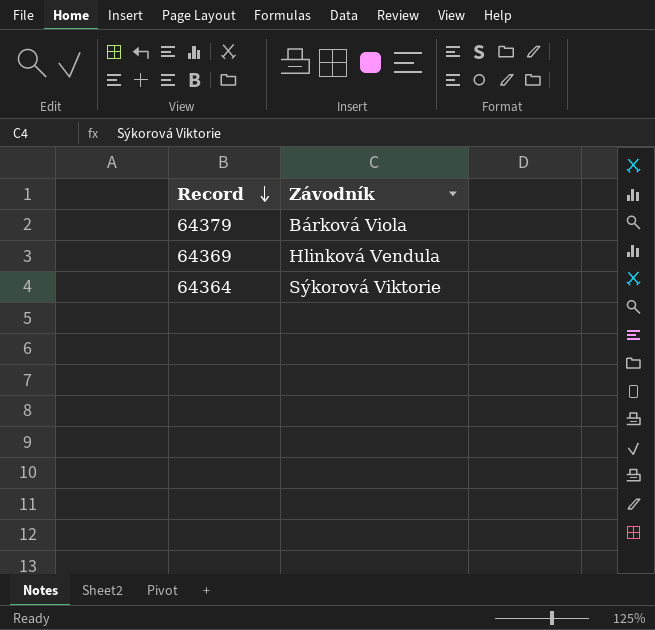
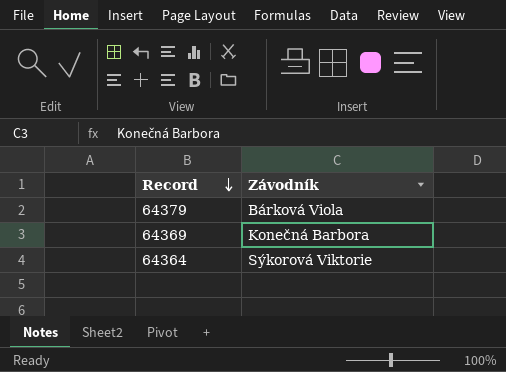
64369 | Závodník: Hlinková Vendula -> Konečná Barbora

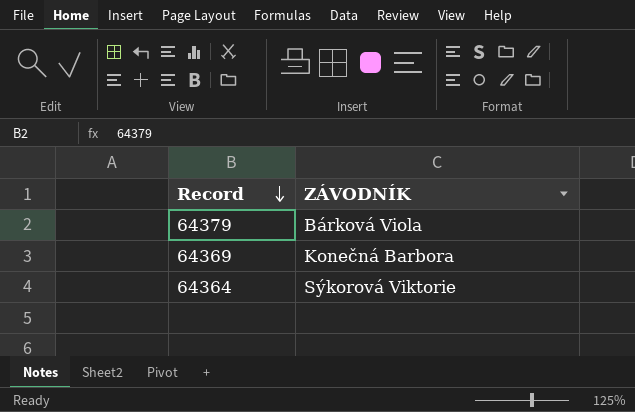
column name: Závodník -> ZÁVODNÍK

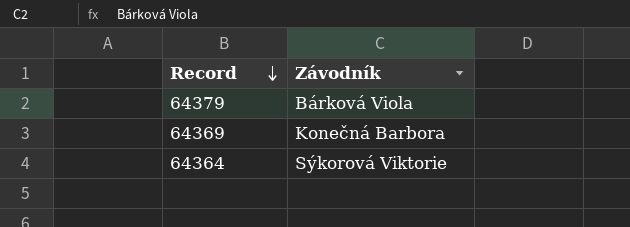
column name: ZÁVODNÍK -> Závodník

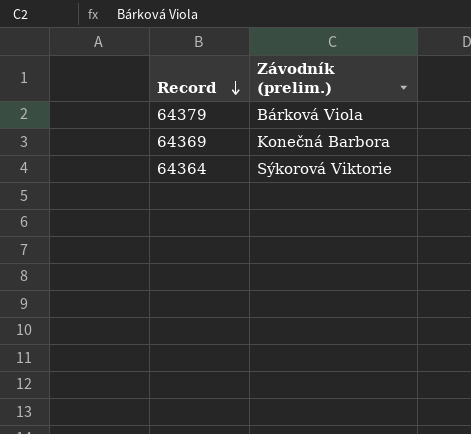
column name: Závodník -> Závodník (prelim.)

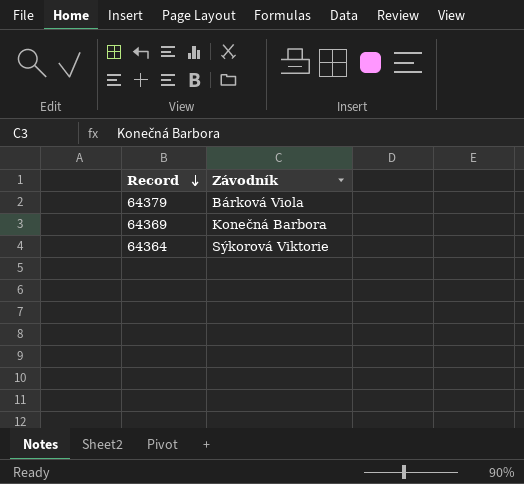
column name: Závodník (prelim.) -> Závodník

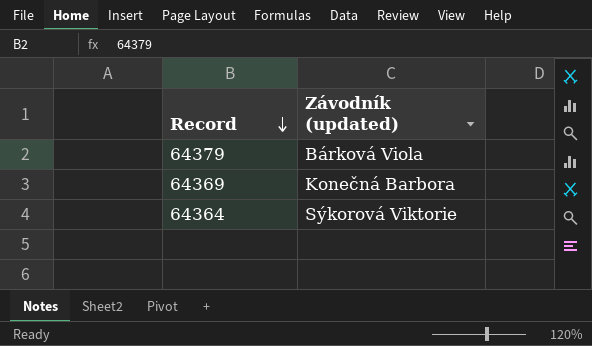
column name: Závodník -> Závodník (updated)

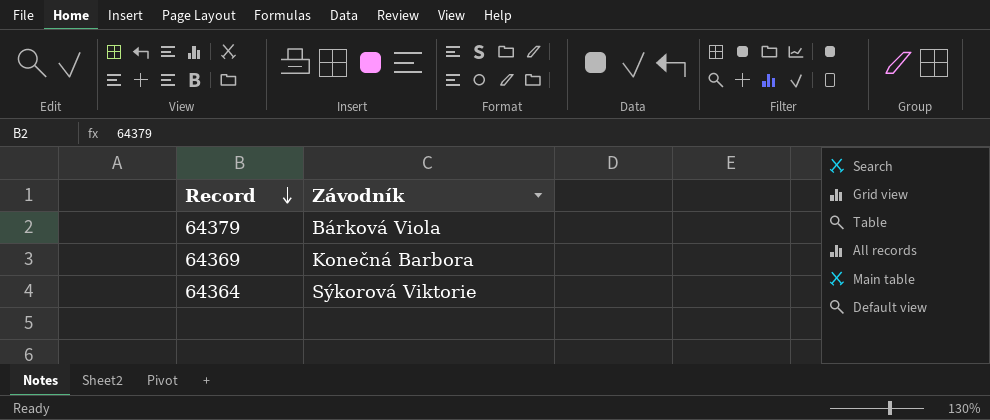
column name: Závodník (updated) -> Závodník

